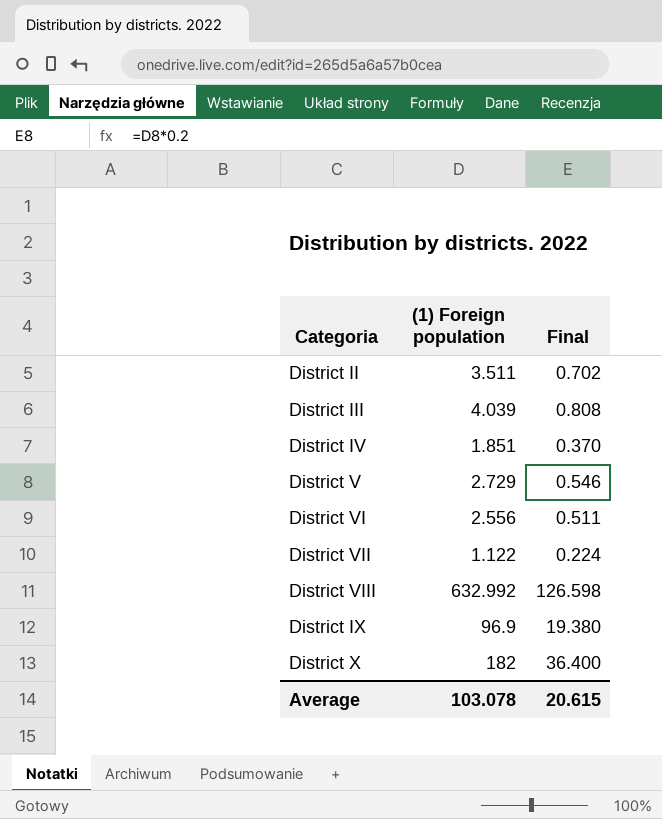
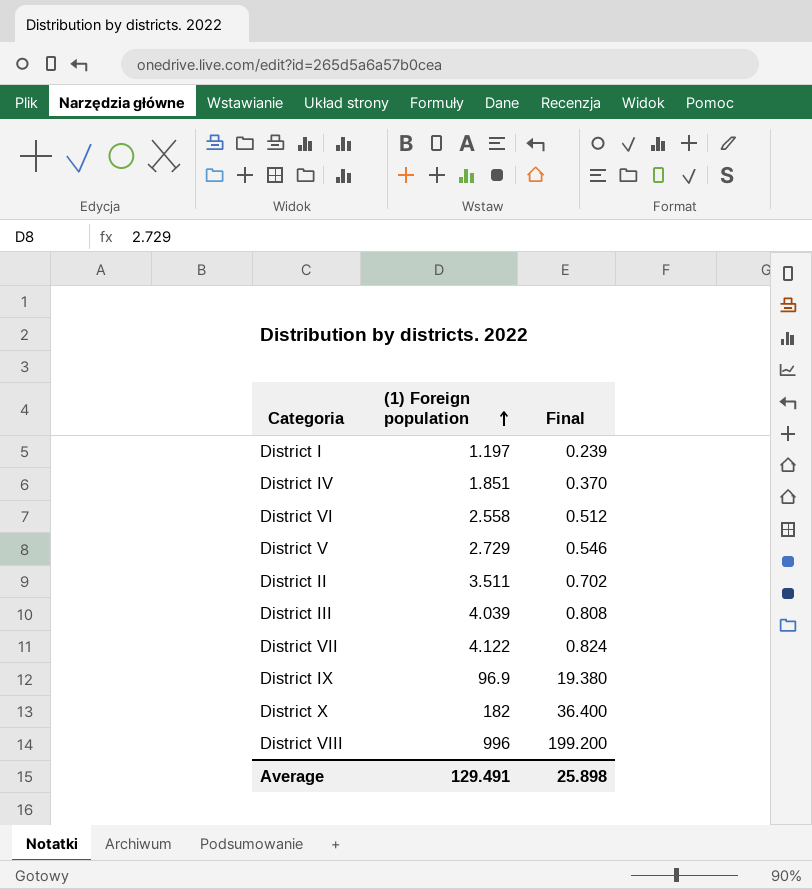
row order: none -> (1) Foreign population ascending
row District I: none -> 1.197 | 0.239
District VI | (1) Foreign population: 2.556 -> 2.558
District VI | Final: 0.511 -> 0.512
District VII | (1) Foreign population: 1.122 -> 4.122
District VII | Final: 0.224 -> 0.824
District VIII | (1) Foreign population: 632.992 -> 996
District VIII | Final: 126.598 -> 199.200
Average | (1) Foreign population: 103.078 -> 129.491
Average | Final: 20.615 -> 25.898

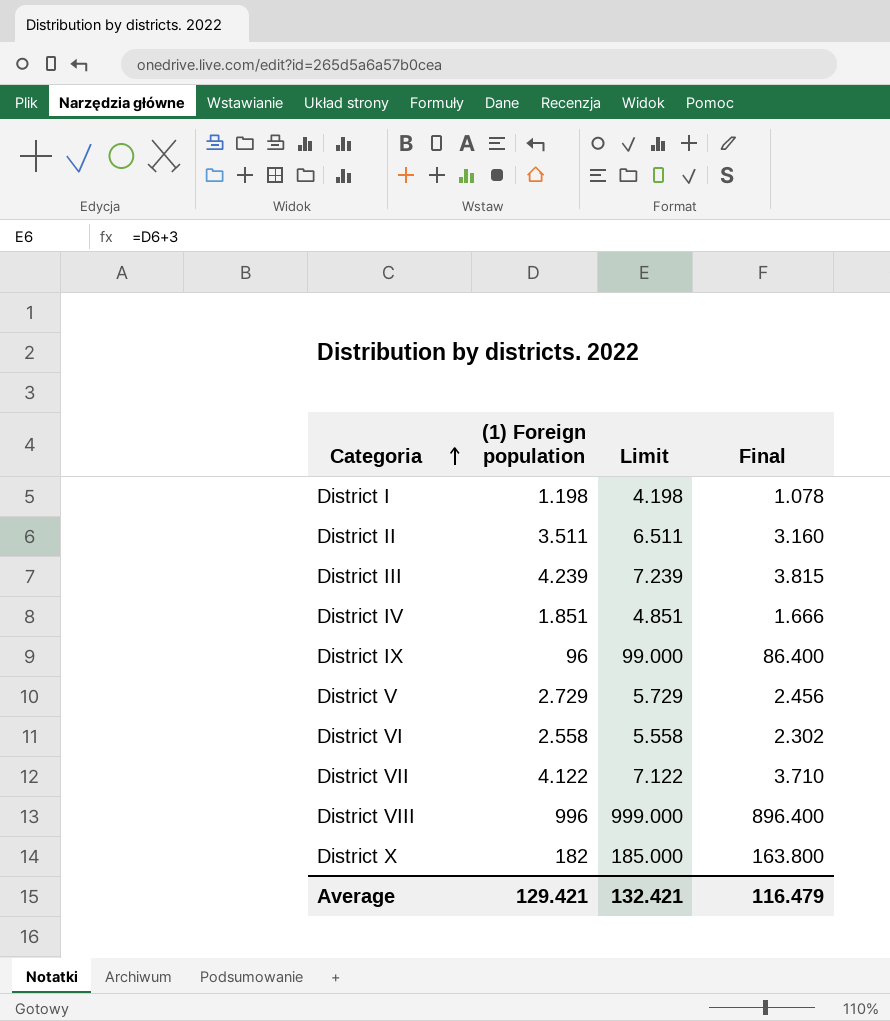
row order: (1) Foreign population ascending -> Categoria ascending
column Limit | formula: none -> [(1) Foreign population] + 3
column Final | formula: [(1) Foreign population] * 0.2 -> [(1) Foreign population] * 0.9
District I | (1) Foreign population: 1.197 -> 1.198
District III | (1) Foreign population: 4.039 -> 4.239
District IX | (1) Foreign population: 96.9 -> 96
Average | (1) Foreign population: 129.491 -> 129.421
Average | Final: 25.898 -> 116.479

